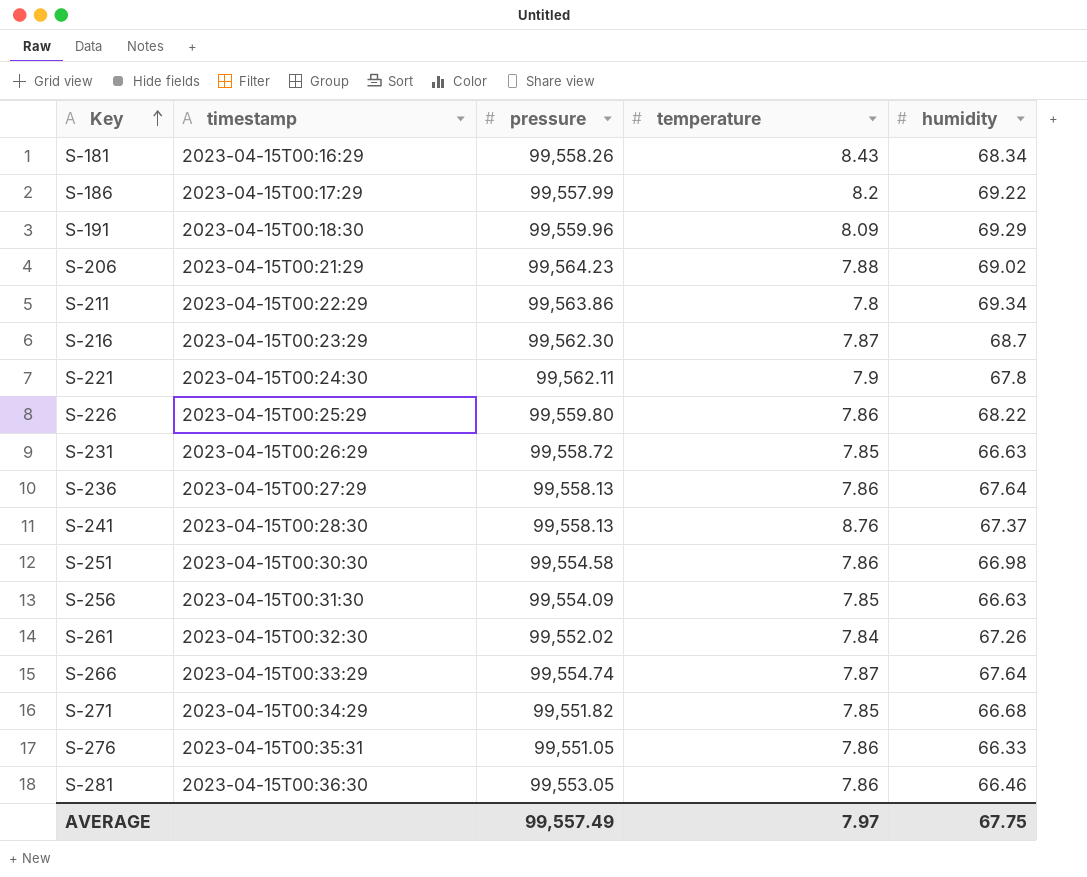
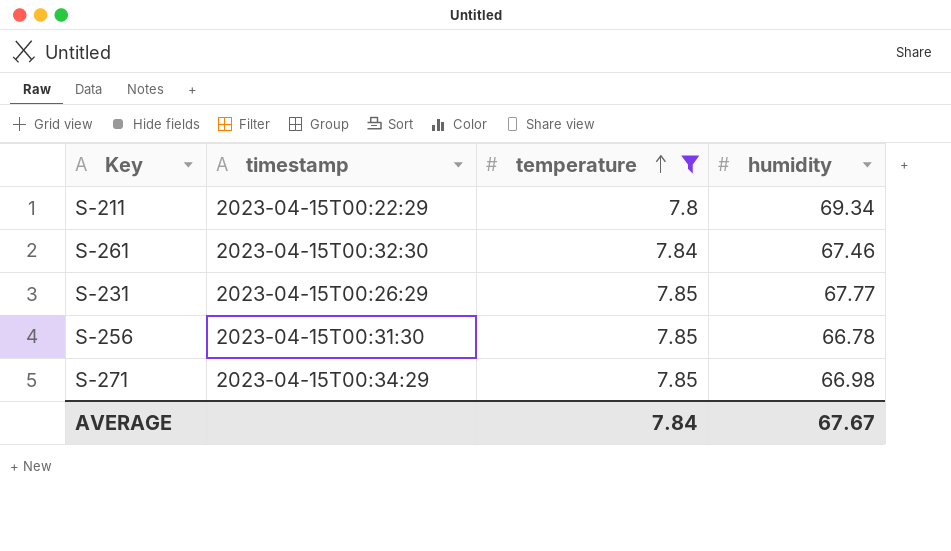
filter: none -> temperature <= 7.85
row order: Key ascending -> temperature ascending
column pressure | position: 3 -> none
S-261 | humidity: 67.26 -> 67.46
S-231 | humidity: 66.63 -> 67.77
S-256 | humidity: 66.63 -> 66.78
S-271 | humidity: 66.68 -> 66.98
AVERAGE | temperature: 7.97 -> 7.84
AVERAGE | humidity: 67.75 -> 67.67

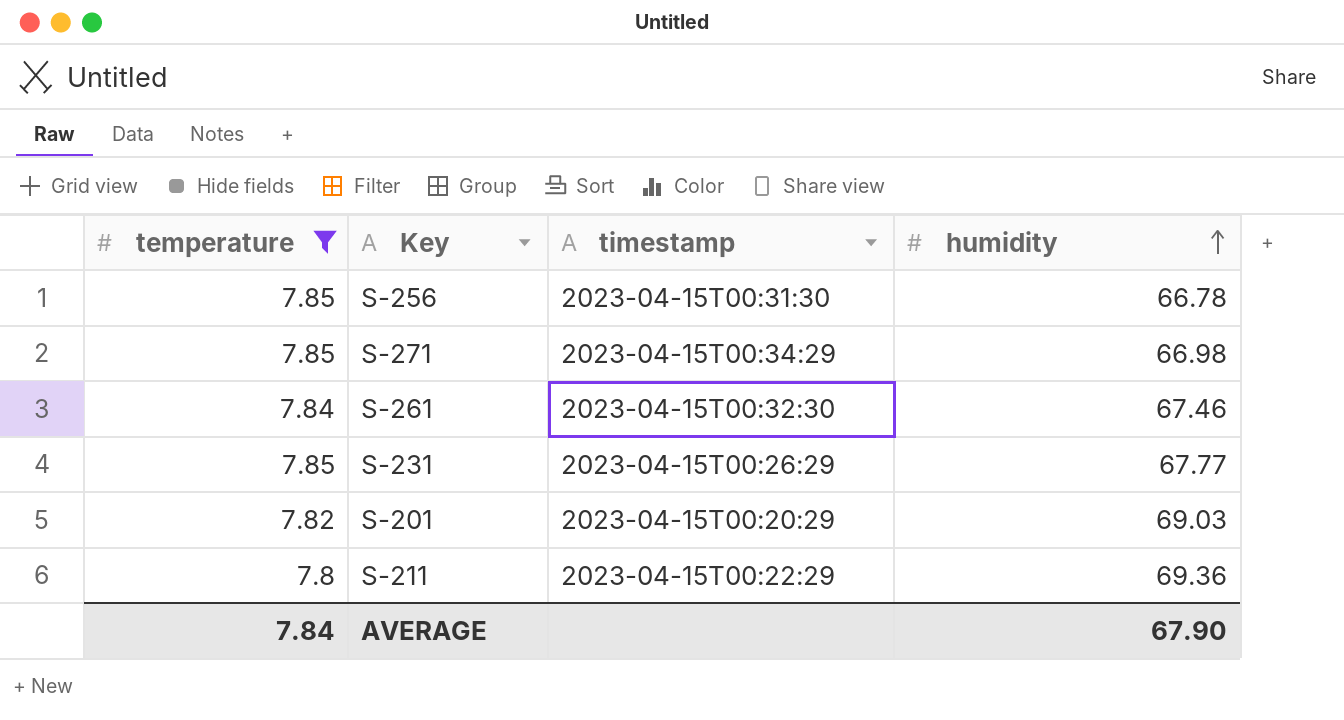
row order: temperature ascending -> humidity ascending
column temperature | position: 3 -> 1
row S-201: none -> 7.82 | 2023-04-15T00:20:29 | 69.03
S-211 | humidity: 69.34 -> 69.36
AVERAGE | humidity: 67.67 -> 67.90

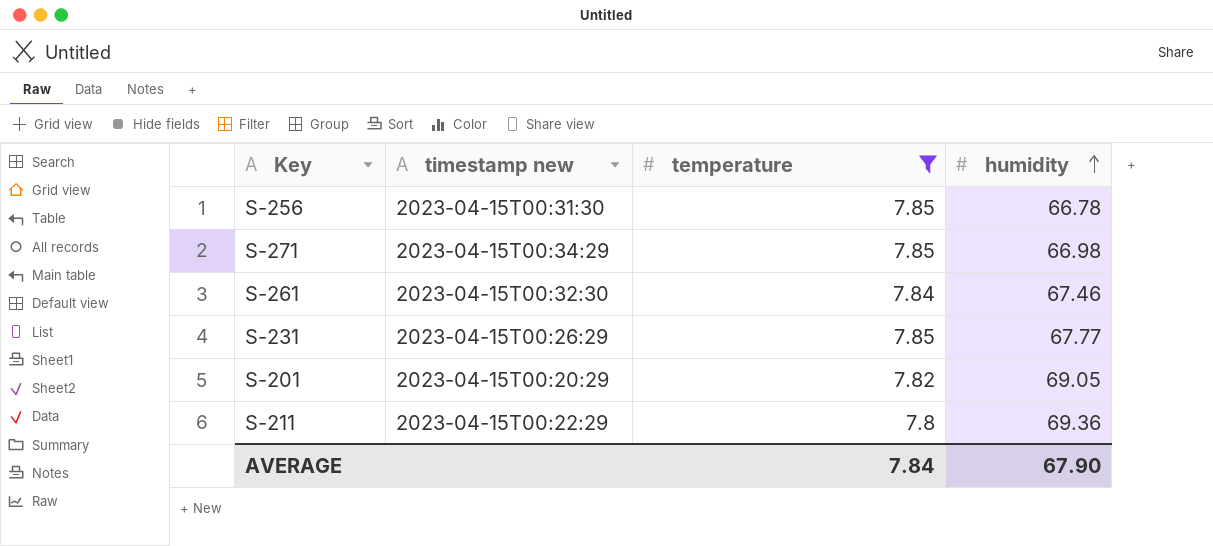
column name: timestamp -> timestamp new
column temperature | position: 1 -> 3
S-201 | humidity: 69.03 -> 69.05

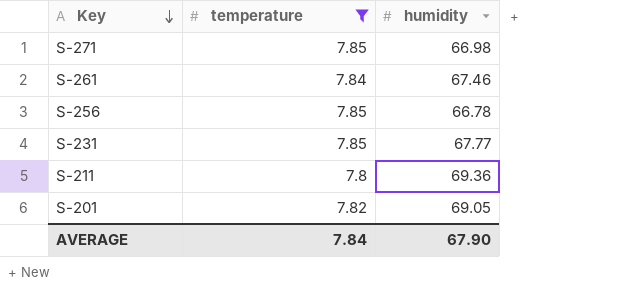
row order: humidity ascending -> Key descending
column timestamp new | position: 2 -> none

